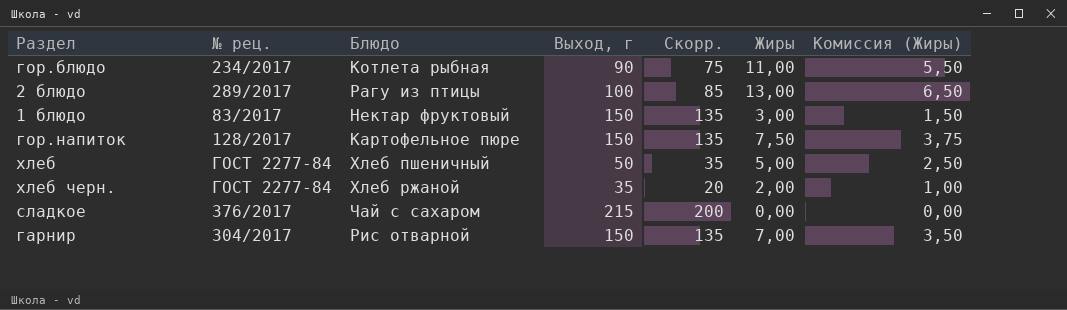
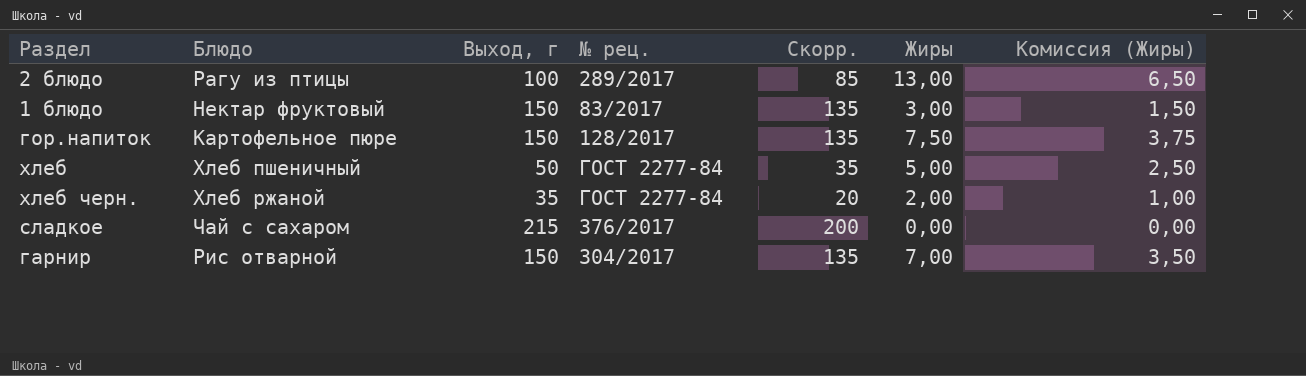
column № рец. | position: 2 -> 4
row гор.блюдо: 234/2017 | Котлета рыбная | 90 | 75 | 11,00 | 5,50 -> none

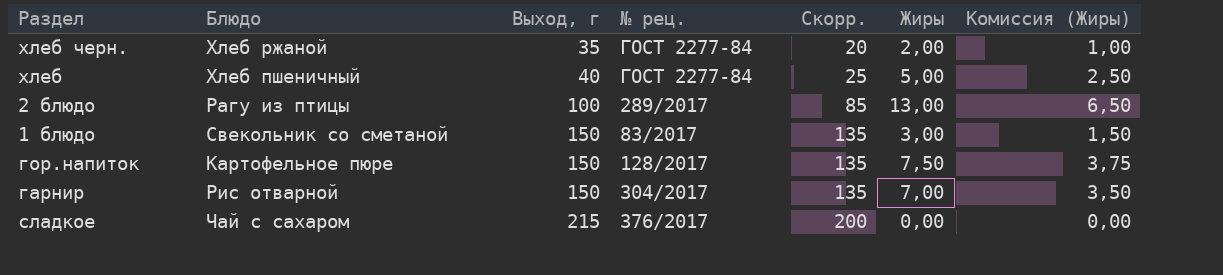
row order: none -> Выход, г ascending
хлеб | Выход, г: 50 -> 40
хлеб | Скорр.: 35 -> 25
1 блюдо | Блюдо: Нектар фруктовый -> Свекольник со сметаной

